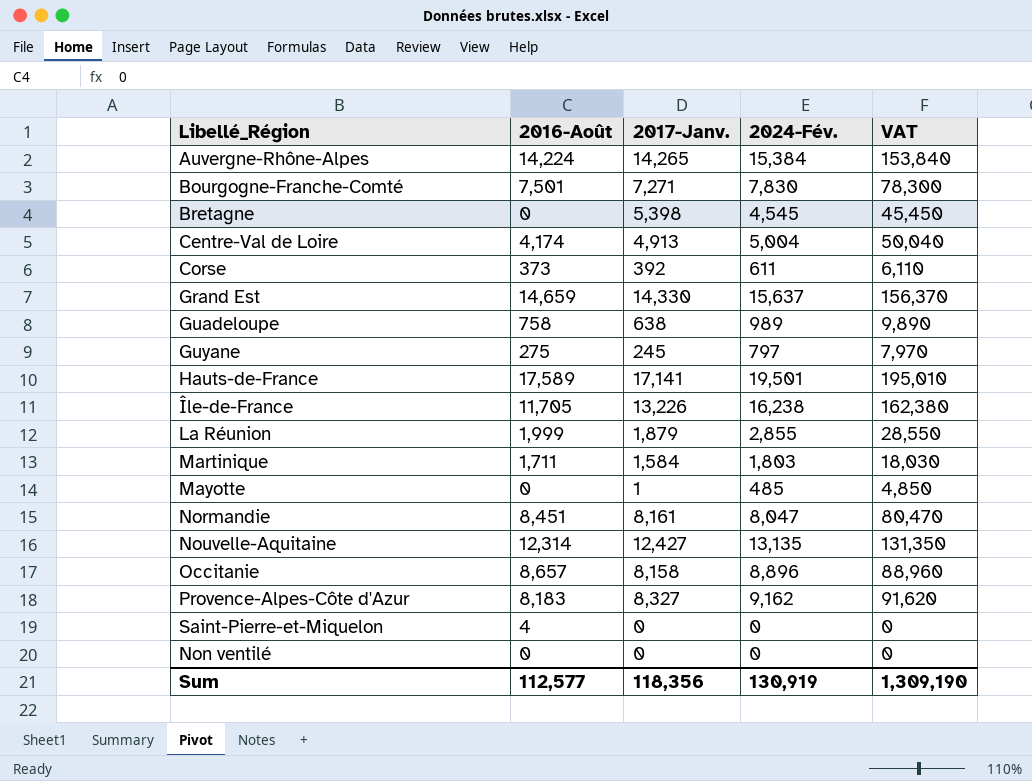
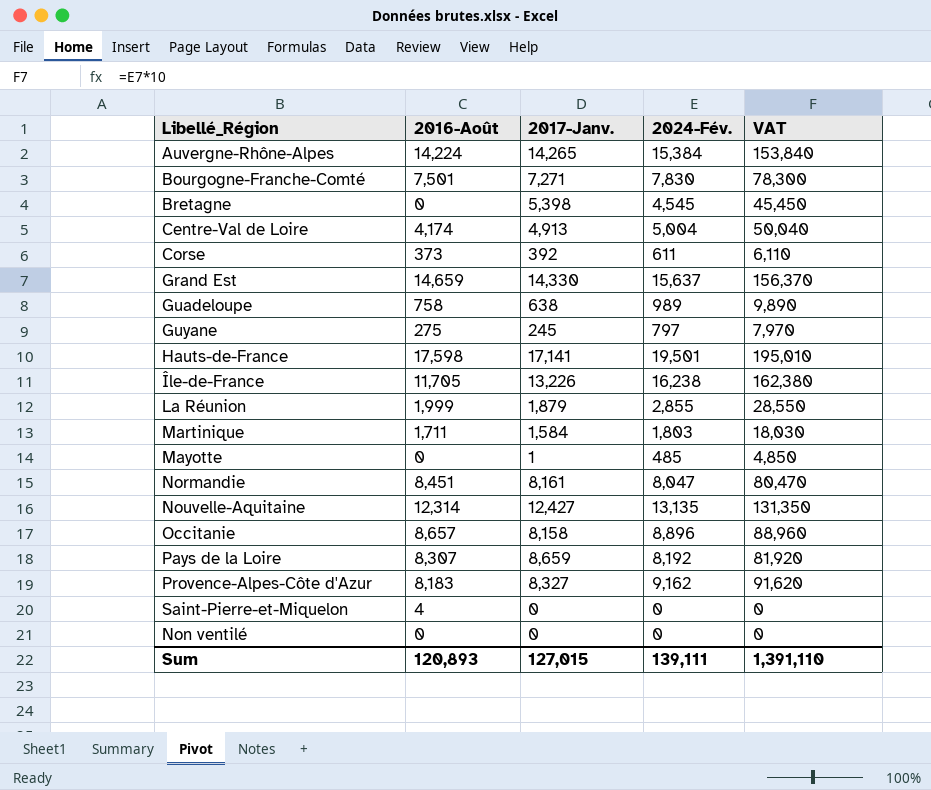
Hauts-de-France | 2016-Août: 17,589 -> 17,598
row Pays de la Loire: none -> 8,307 | 8,659 | 8,192 | 81,920
Sum | 2016-Août: 112,577 -> 120,893
Sum | 2017-Janv.: 118,356 -> 127,015
Sum | 2024-Fév.: 130,919 -> 139,111
Sum | VAT: 1,309,190 -> 1,391,110

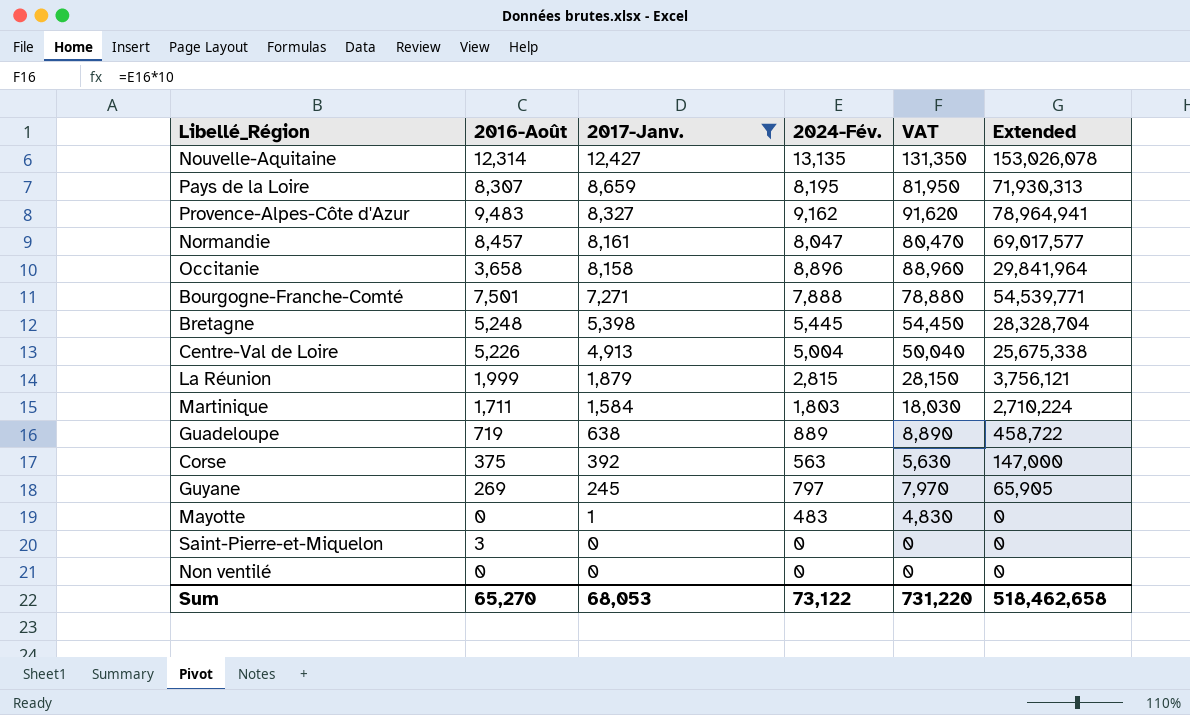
filter: none -> 2017-Janv. <= 12,427
row order: none -> 2017-Janv. descending
column Extended | formula: none -> [2016-Août] * [2017-Janv.]
Pays de la Loire | 2024-Fév.: 8,192 -> 8,195
Pays de la Loire | VAT: 81,920 -> 81,950
Provence-Alpes-Côte d'Azur | 2016-Août: 8,183 -> 9,483
Normandie | 2016-Août: 8,451 -> 8,457
Occitanie | 2016-Août: 8,657 -> 3,658
Bourgogne-Franche-Comté | 2024-Fév.: 7,830 -> 7,888
Bourgogne-Franche-Comté | VAT: 78,300 -> 78,880
Bretagne | 2016-Août: 0 -> 5,248
Bretagne | 2024-Fév.: 4,545 -> 5,445
Bretagne | VAT: 45,450 -> 54,450
Centre-Val de Loire | 2016-Août: 4,174 -> 5,226
La Réunion | 2024-Fév.: 2,855 -> 2,815
La Réunion | VAT: 28,550 -> 28,150
Guadeloupe | 2016-Août: 758 -> 719
Guadeloupe | 2024-Fév.: 989 -> 889
Guadeloupe | VAT: 9,890 -> 8,890
Corse | 2016-Août: 373 -> 375
Corse | 2024-Fév.: 611 -> 563
Corse | VAT: 6,110 -> 5,630
Guyane | 2016-Août: 275 -> 269
Mayotte | 2024-Fév.: 485 -> 483
Mayotte | VAT: 4,850 -> 4,830
Saint-Pierre-et-Miquelon | 2016-Août: 4 -> 3
Sum | 2016-Août: 120,893 -> 65,270
Sum | 2017-Janv.: 127,015 -> 68,053
Sum | 2024-Fév.: 139,111 -> 73,122
Sum | VAT: 1,391,110 -> 731,220

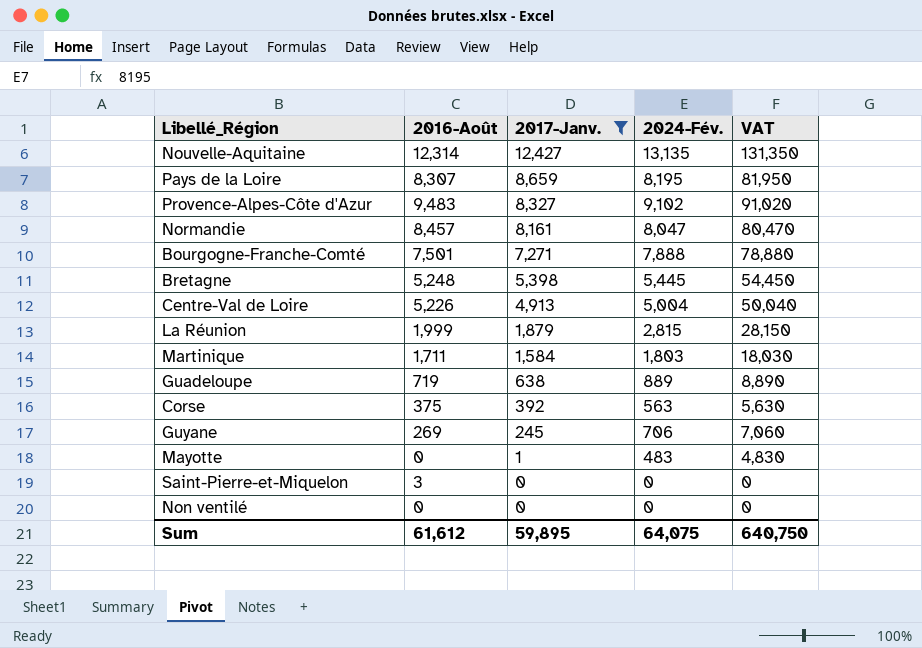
column Extended | formula: [2016-Août] * [2017-Janv.] -> none
row Occitanie: 3,658 | 8,158 | 8,896 | 88,960 | 29,841,964 -> none
Provence-Alpes-Côte d'Azur | 2024-Fév.: 9,162 -> 9,102
Provence-Alpes-Côte d'Azur | VAT: 91,620 -> 91,020
Guyane | 2024-Fév.: 797 -> 706
Guyane | VAT: 7,970 -> 7,060
Sum | 2016-Août: 65,270 -> 61,612
Sum | 2017-Janv.: 68,053 -> 59,895
Sum | 2024-Fév.: 73,122 -> 64,075
Sum | VAT: 731,220 -> 640,750

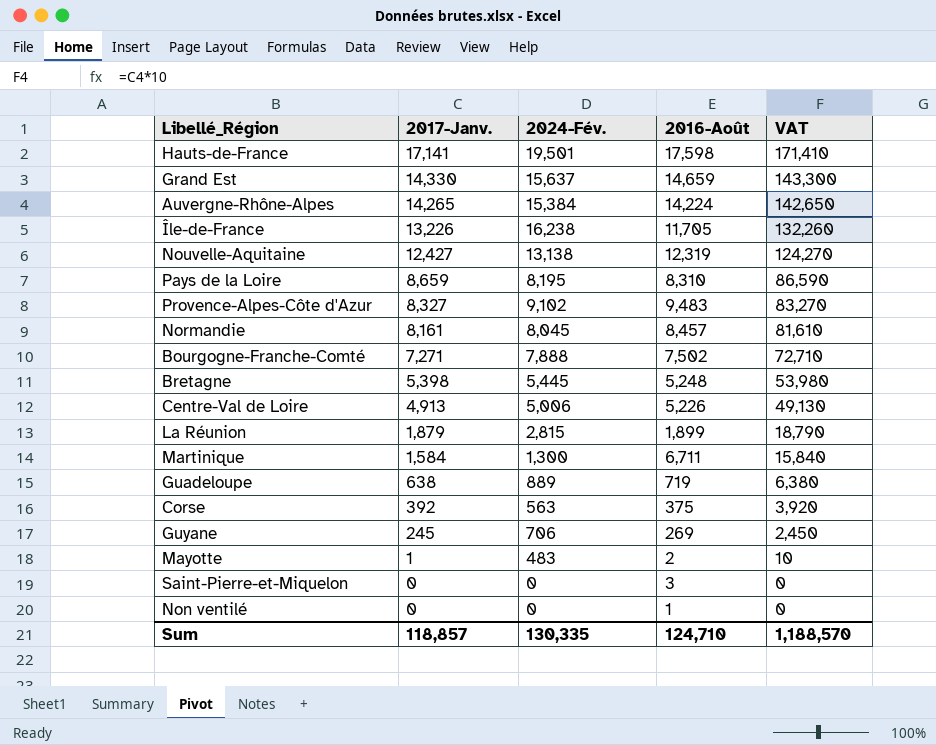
filter: 2017-Janv. <= 12,427 -> none
column 2016-Août | position: 2 -> 4
column VAT | formula: [2024-Fév.] * 10 -> [2017-Janv.] * 10
Nouvelle-Aquitaine | 2024-Fév.: 13,135 -> 13,138
Nouvelle-Aquitaine | 2016-Août: 12,314 -> 12,319
Pays de la Loire | 2016-Août: 8,307 -> 8,310
Normandie | 2024-Fév.: 8,047 -> 8,045
Bourgogne-Franche-Comté | 2016-Août: 7,501 -> 7,502
Centre-Val de Loire | 2024-Fév.: 5,004 -> 5,006
La Réunion | 2016-Août: 1,999 -> 1,899
Martinique | 2024-Fév.: 1,803 -> 1,300
Martinique | 2016-Août: 1,711 -> 6,711
Mayotte | 2016-Août: 0 -> 2
Non ventilé | 2016-Août: 0 -> 1
Sum | 2017-Janv.: 59,895 -> 118,857
Sum | 2024-Fév.: 64,075 -> 130,335
Sum | 2016-Août: 61,612 -> 124,710
Sum | VAT: 640,750 -> 1,188,570

